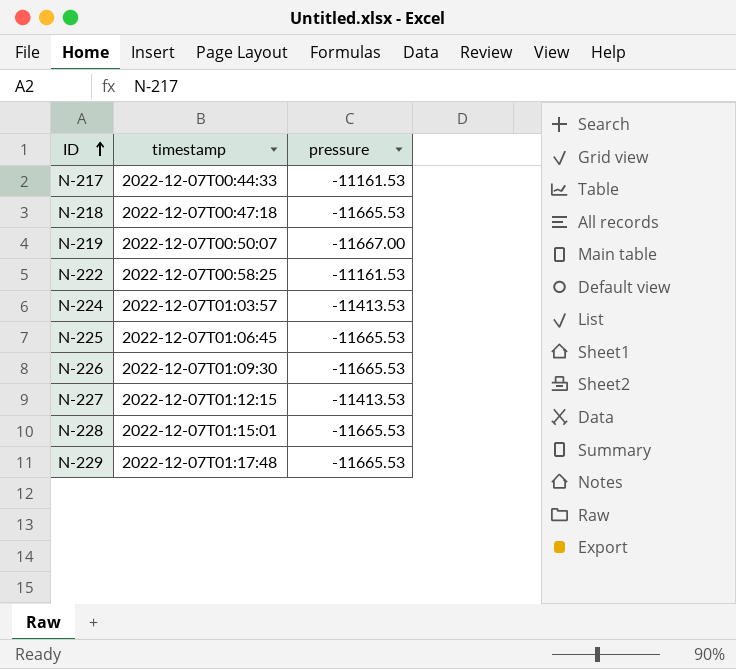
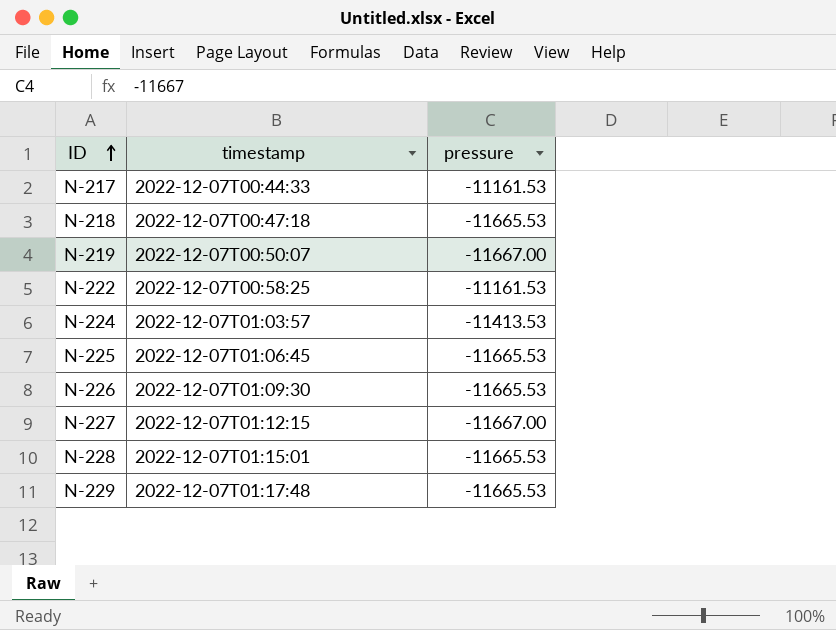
N-227 | pressure: -11413.53 -> -11667.00

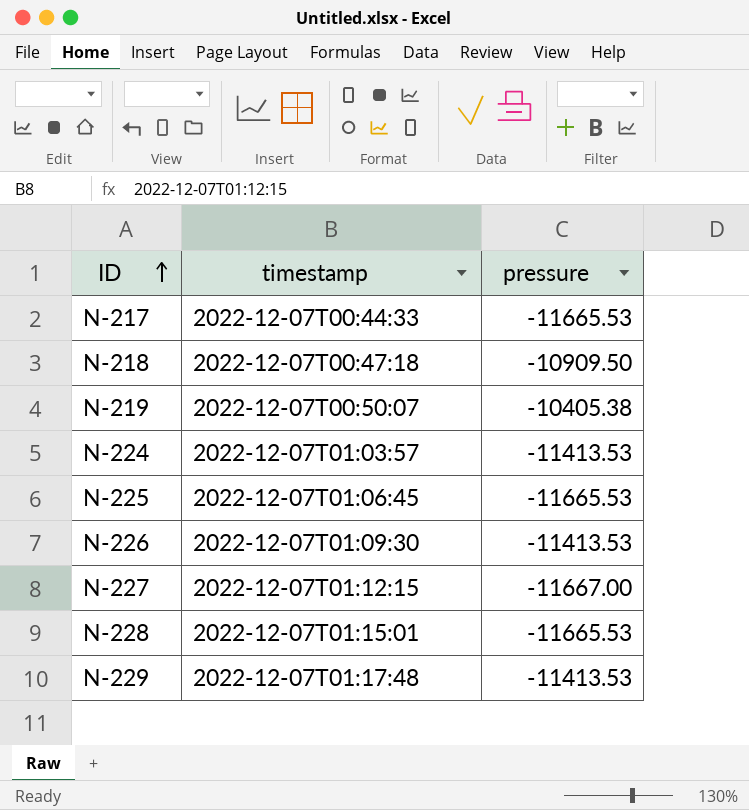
row N-222: 2022-12-07T00:58:25 | -11161.53 -> none
N-217 | pressure: -11161.53 -> -11665.53
N-218 | pressure: -11665.53 -> -10909.50
N-219 | pressure: -11667.00 -> -10405.38
N-226 | pressure: -11665.53 -> -11413.53
N-229 | pressure: -11665.53 -> -11413.53

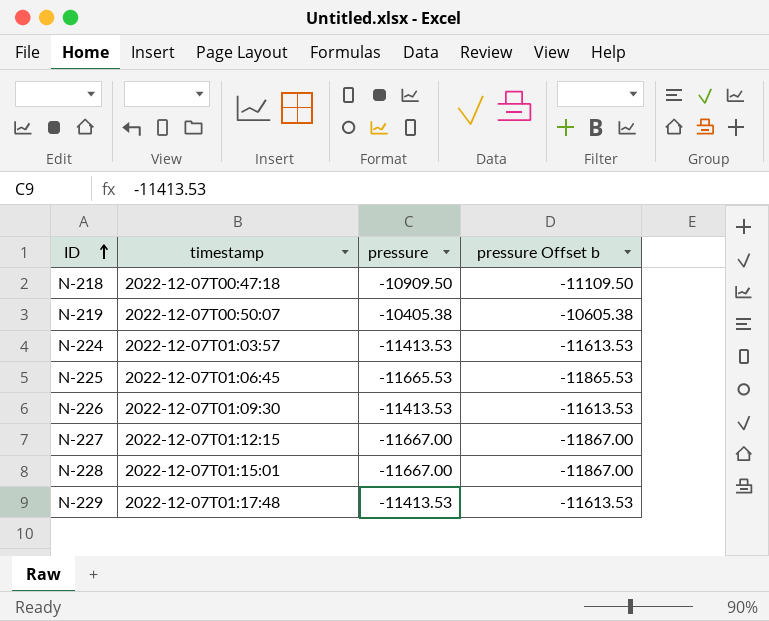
column pressure Offset b | formula: none -> [pressure] - 200
row N-217: 2022-12-07T00:44:33 | -11665.53 -> none
N-228 | pressure: -11665.53 -> -11667.00

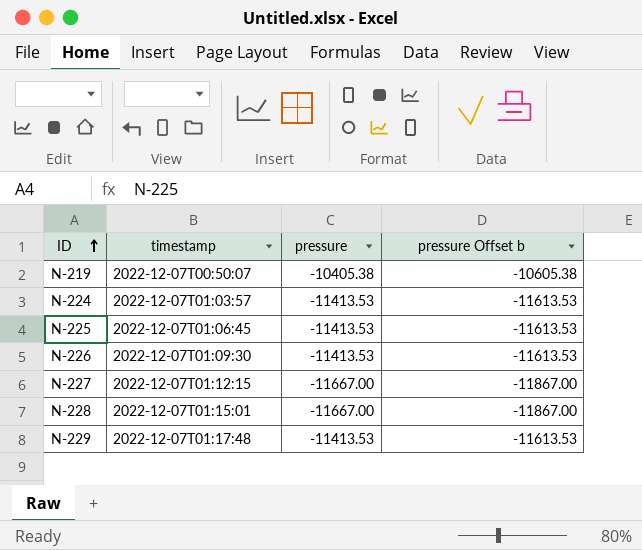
row N-218: 2022-12-07T00:47:18 | -10909.50 | -11109.50 -> none
N-225 | pressure: -11665.53 -> -11413.53
N-225 | pressure Offset b: -11865.53 -> -11613.53

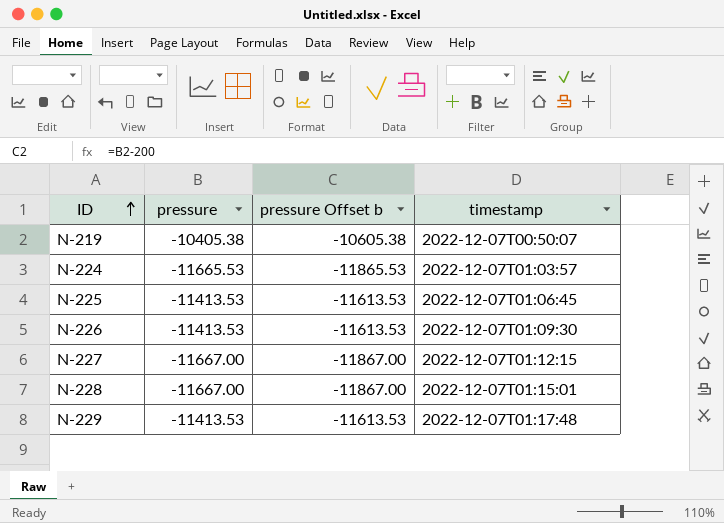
column timestamp | position: 2 -> 4
N-224 | pressure: -11413.53 -> -11665.53
N-224 | pressure Offset b: -11613.53 -> -11865.53

